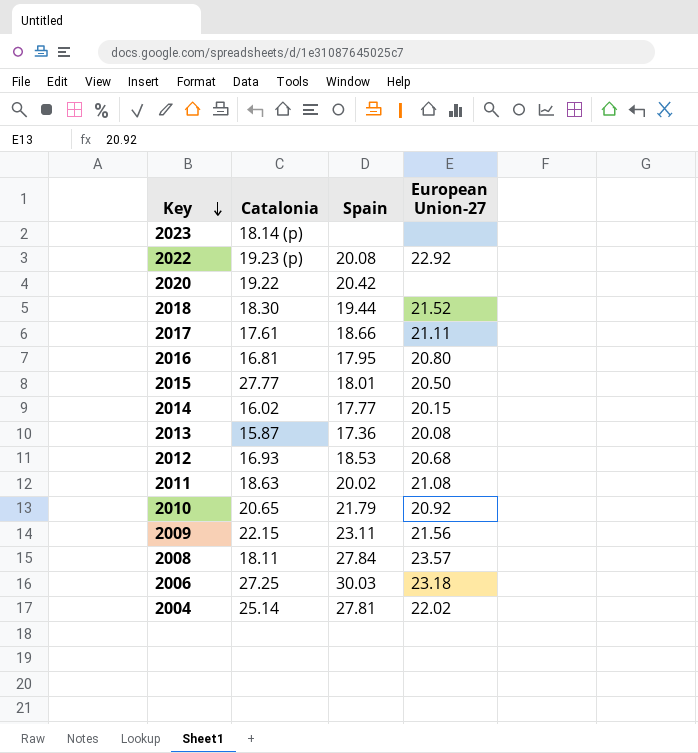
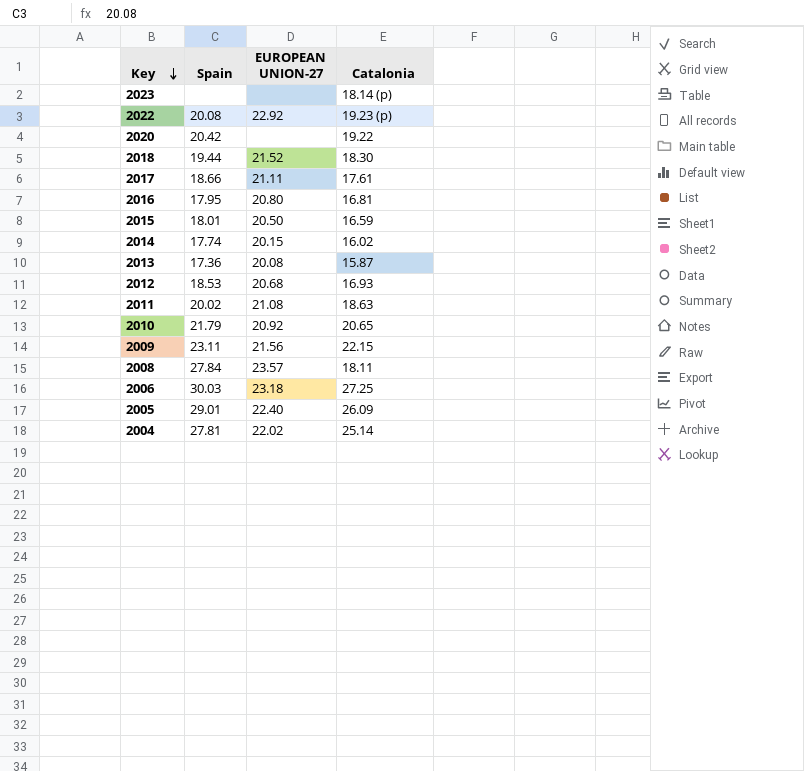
column name: European Union-27 -> EUROPEAN UNION-27
column Catalonia | position: 2 -> 4
2015 | Catalonia: 27.77 -> 16.59
2014 | Spain: 17.77 -> 17.74
row 2005: none -> 29.01 | 22.40 | 26.09

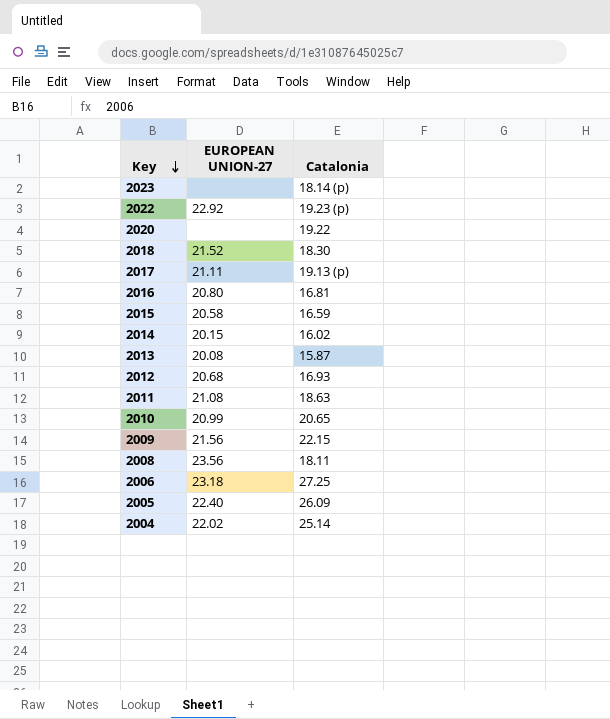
column Spain | position: 2 -> none
2017 | Catalonia: 17.61 -> 19.13 (p)
2015 | EUROPEAN UNION-27: 20.50 -> 20.58
2010 | EUROPEAN UNION-27: 20.92 -> 20.99
2008 | EUROPEAN UNION-27: 23.57 -> 23.56

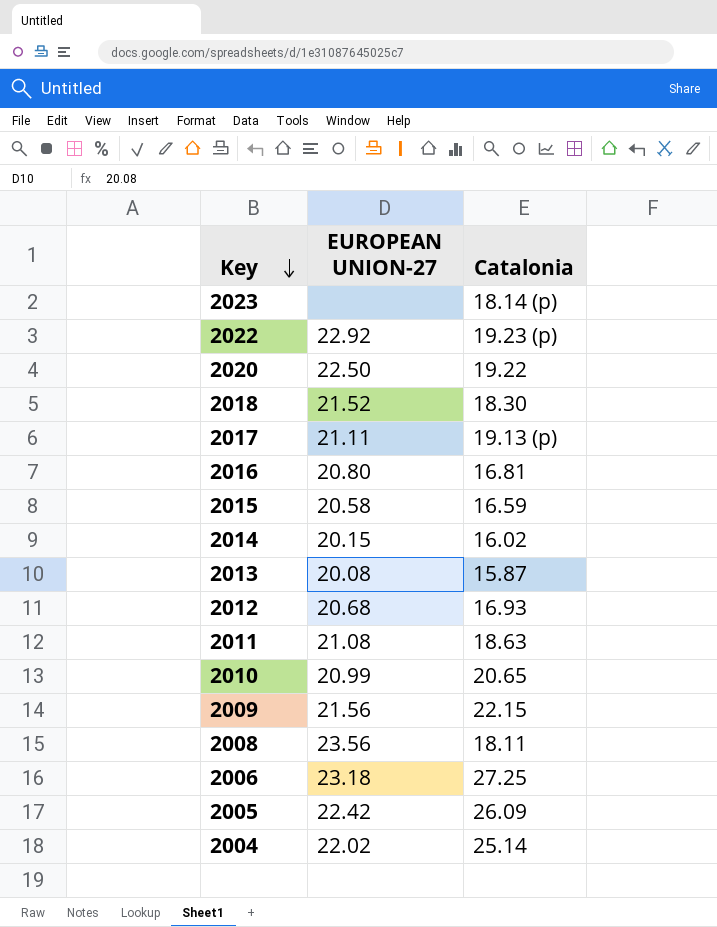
2020 | EUROPEAN UNION-27: none -> 22.50
2005 | EUROPEAN UNION-27: 22.40 -> 22.42

